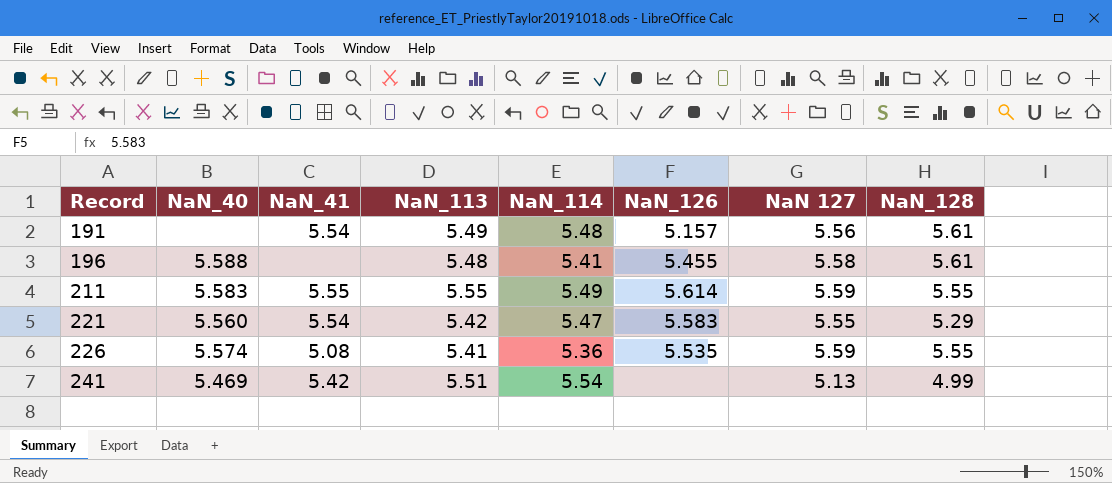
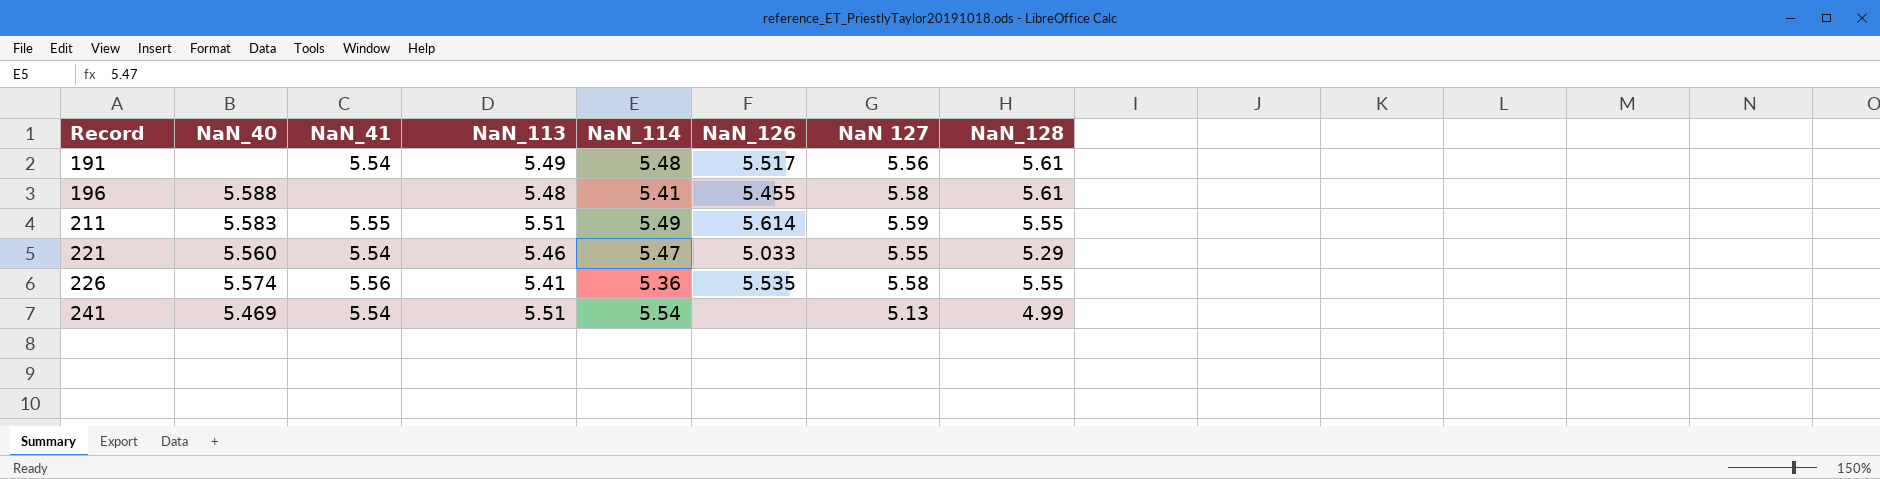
191 | NaN_126: 5.157 -> 5.517
211 | NaN_113: 5.55 -> 5.51
221 | NaN_113: 5.42 -> 5.46
221 | NaN_126: 5.583 -> 5.033
226 | NaN_41: 5.08 -> 5.56
226 | NaN 127: 5.59 -> 5.58
241 | NaN_41: 5.42 -> 5.54

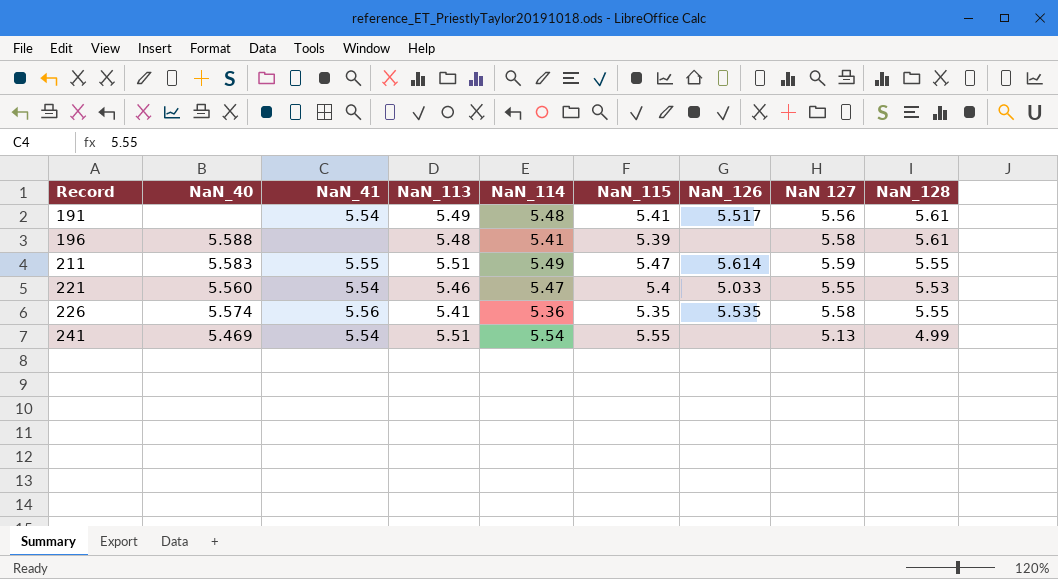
column NaN_115 | position: none -> 6
196 | NaN_126: 5.455 -> none
221 | NaN_128: 5.29 -> 5.53

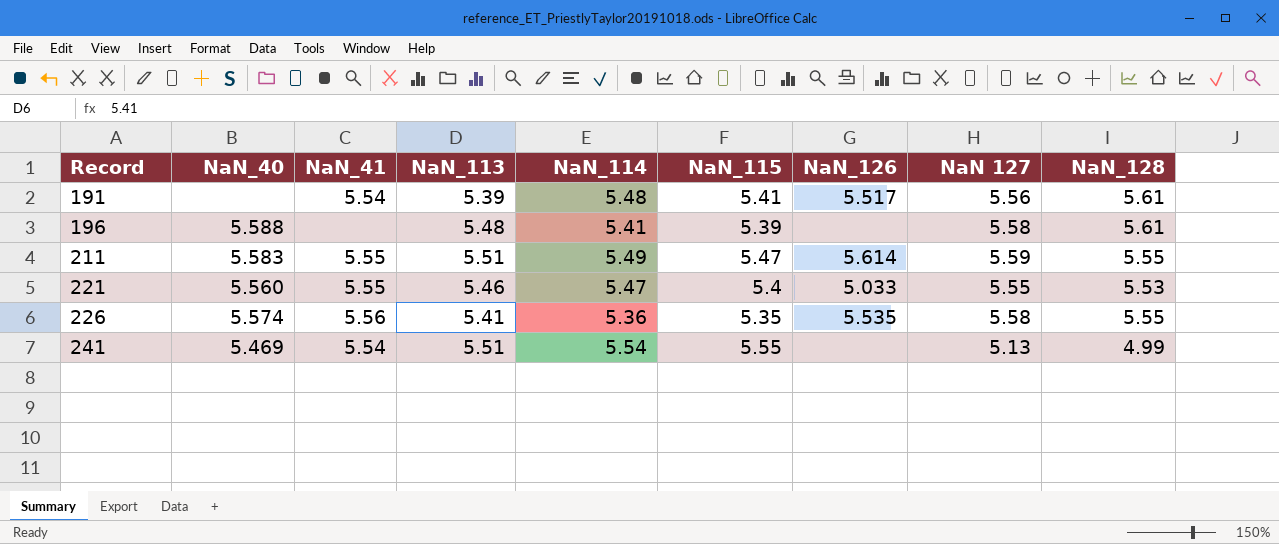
191 | NaN_113: 5.49 -> 5.39
221 | NaN_41: 5.54 -> 5.55

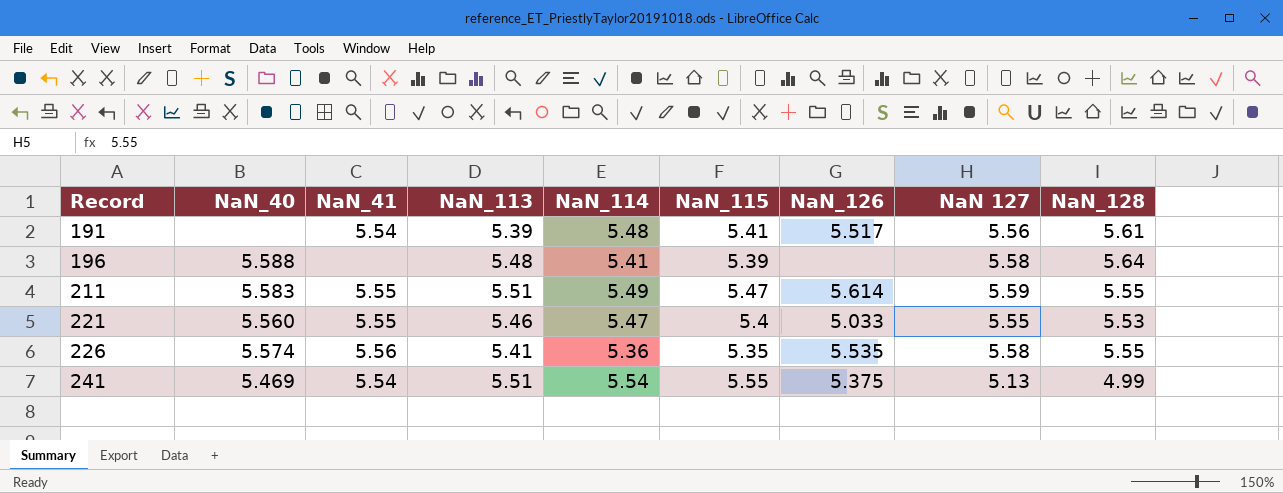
196 | NaN_128: 5.61 -> 5.64
241 | NaN_126: none -> 5.375

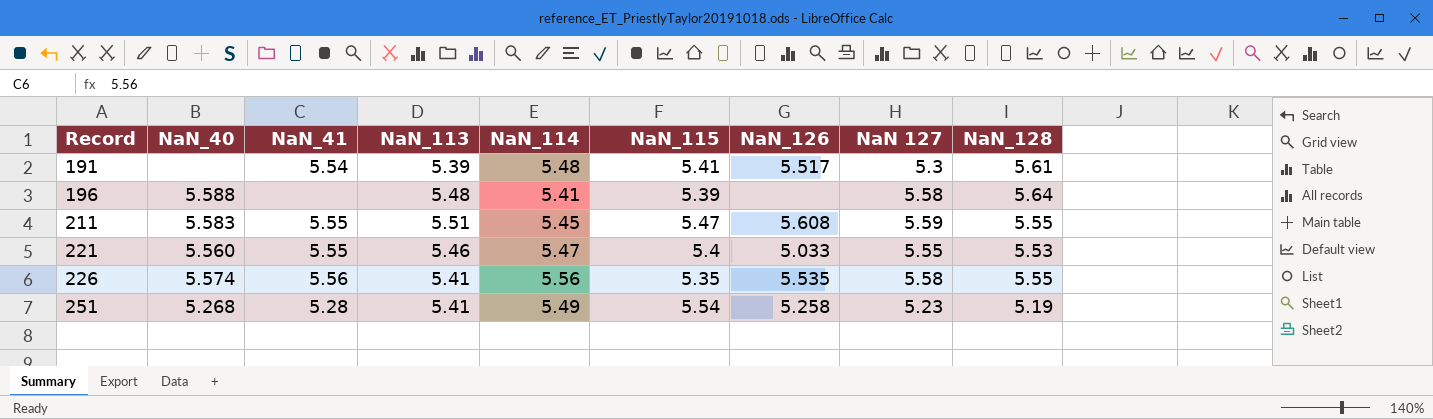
row 241: 5.469 | 5.54 | 5.51 | 5.54 | 5.55 | 5.375 | 5.13 | 4.99 -> none
191 | NaN 127: 5.56 -> 5.3
211 | NaN_114: 5.49 -> 5.45
211 | NaN_126: 5.614 -> 5.608
226 | NaN_114: 5.36 -> 5.56
row 251: none -> 5.268 | 5.28 | 5.41 | 5.49 | 5.54 | 5.258 | 5.23 | 5.19

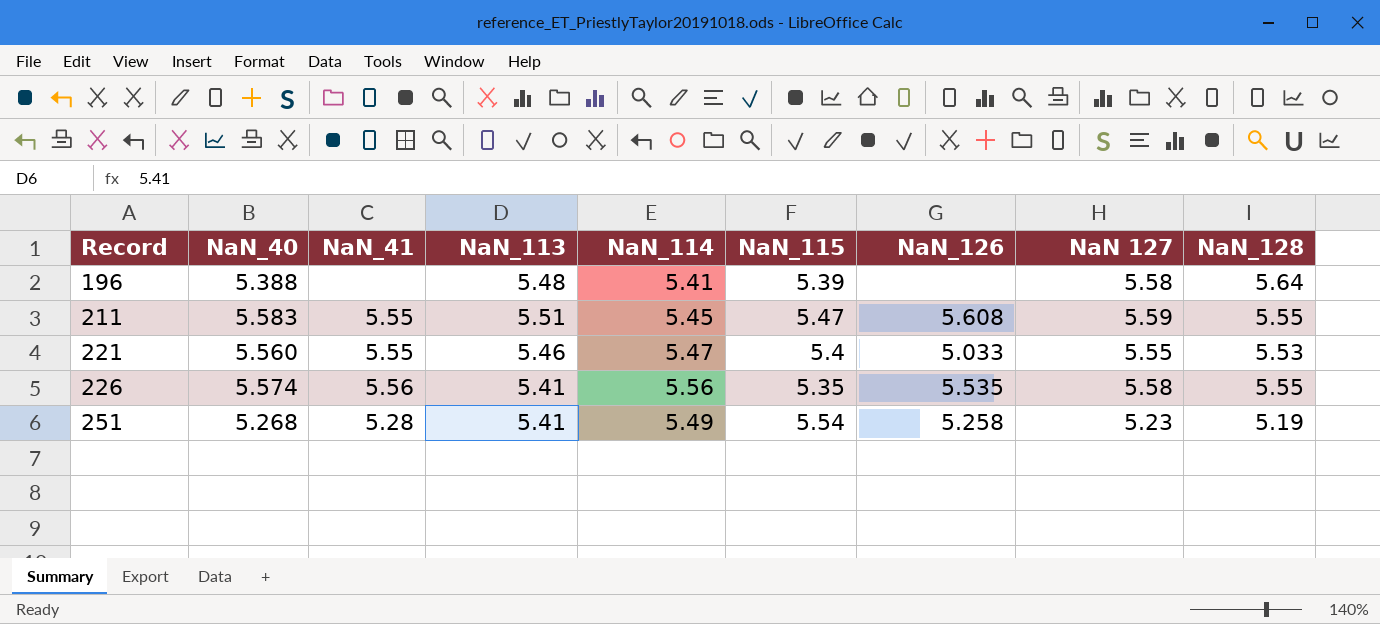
row 191: none | 5.54 | 5.39 | 5.48 | 5.41 | 5.517 | 5.3 | 5.61 -> none
196 | NaN_40: 5.588 -> 5.388

